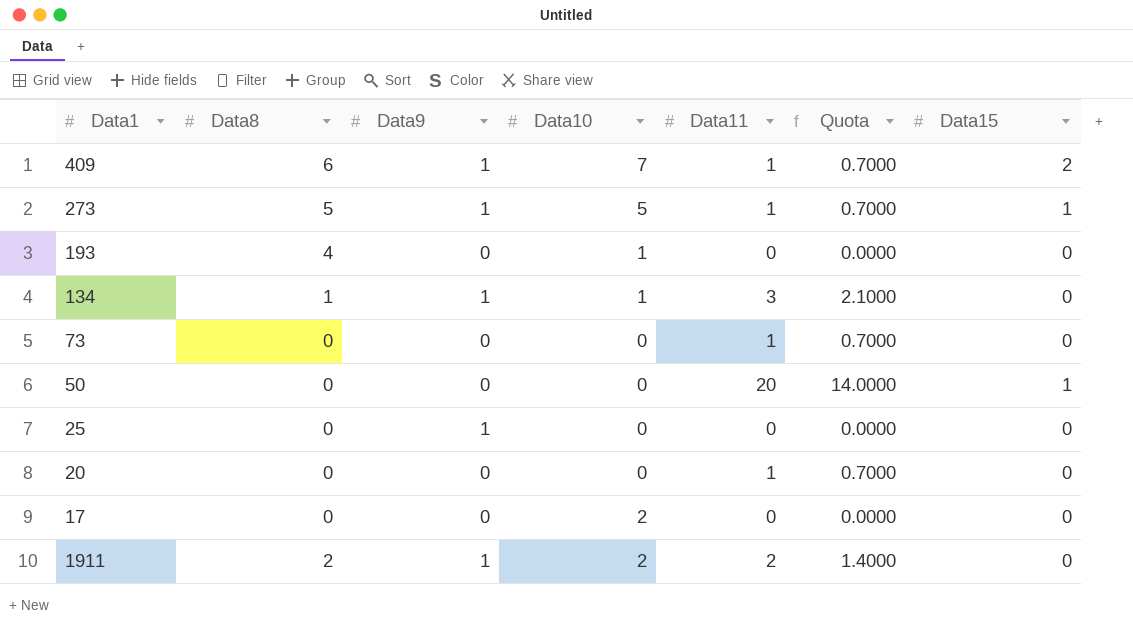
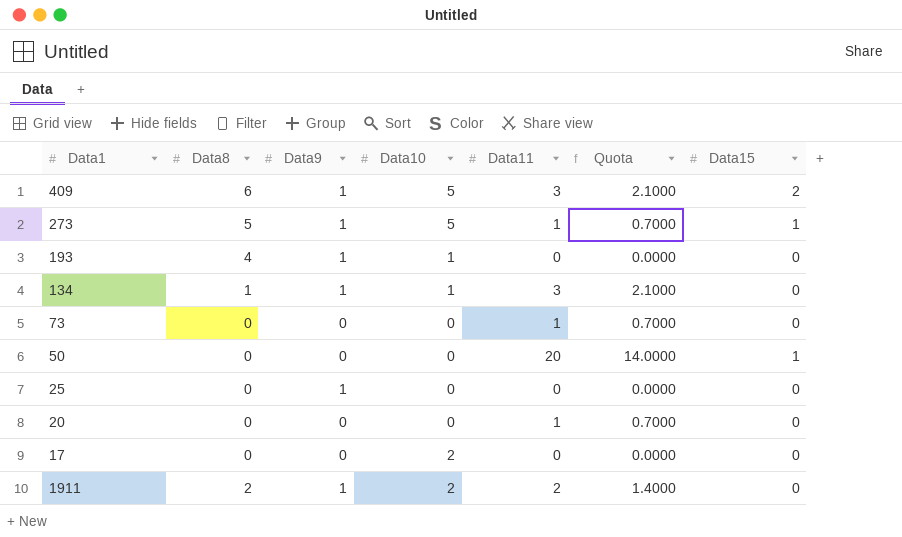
409 | Data10: 7 -> 5
409 | Data11: 1 -> 3
409 | Quota: 0.7000 -> 2.1000
193 | Data9: 0 -> 1

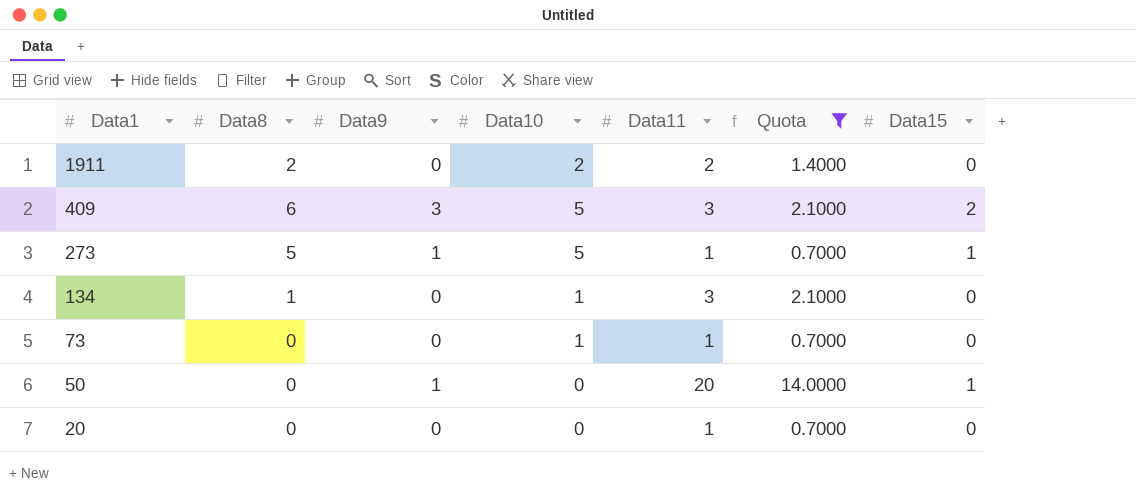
filter: none -> Quota != 0.0000
row order: none -> Data1 descending
1911 | Data9: 1 -> 0
409 | Data9: 1 -> 3
134 | Data9: 1 -> 0
73 | Data10: 0 -> 1
50 | Data9: 0 -> 1

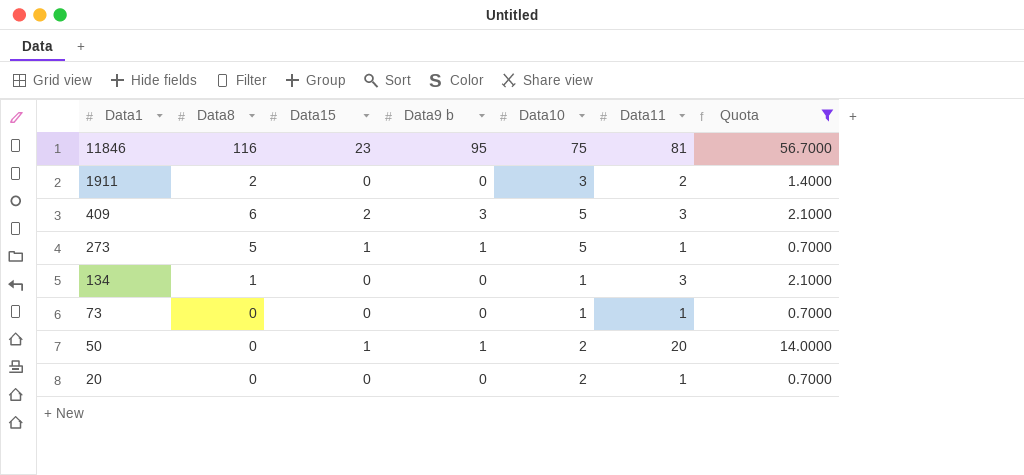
column Data15 | position: 7 -> 3
column name: Data9 -> Data9 b
row 11846: none -> 116 | 23 | 95 | 75 | 81 | 56.7000
1911 | Data10: 2 -> 3
50 | Data10: 0 -> 2
20 | Data10: 0 -> 2

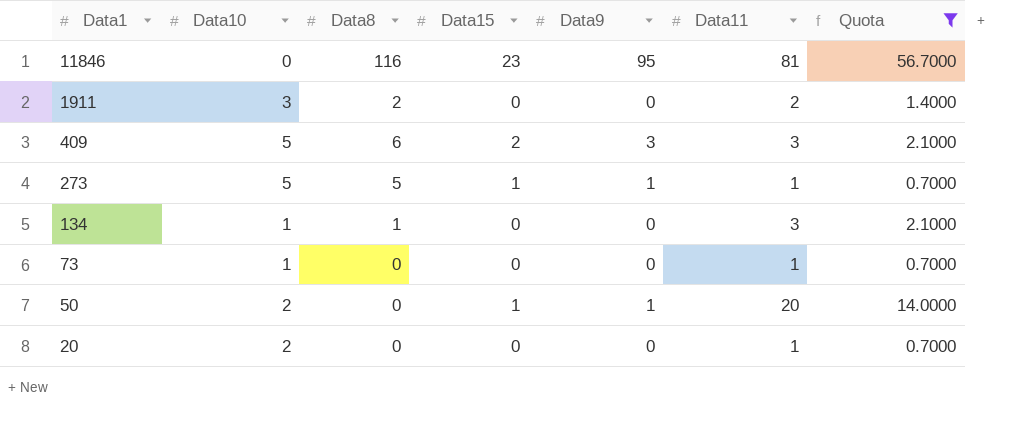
column Data10 | position: 5 -> 2
column name: Data9 b -> Data9
11846 | Data10: 75 -> 0

